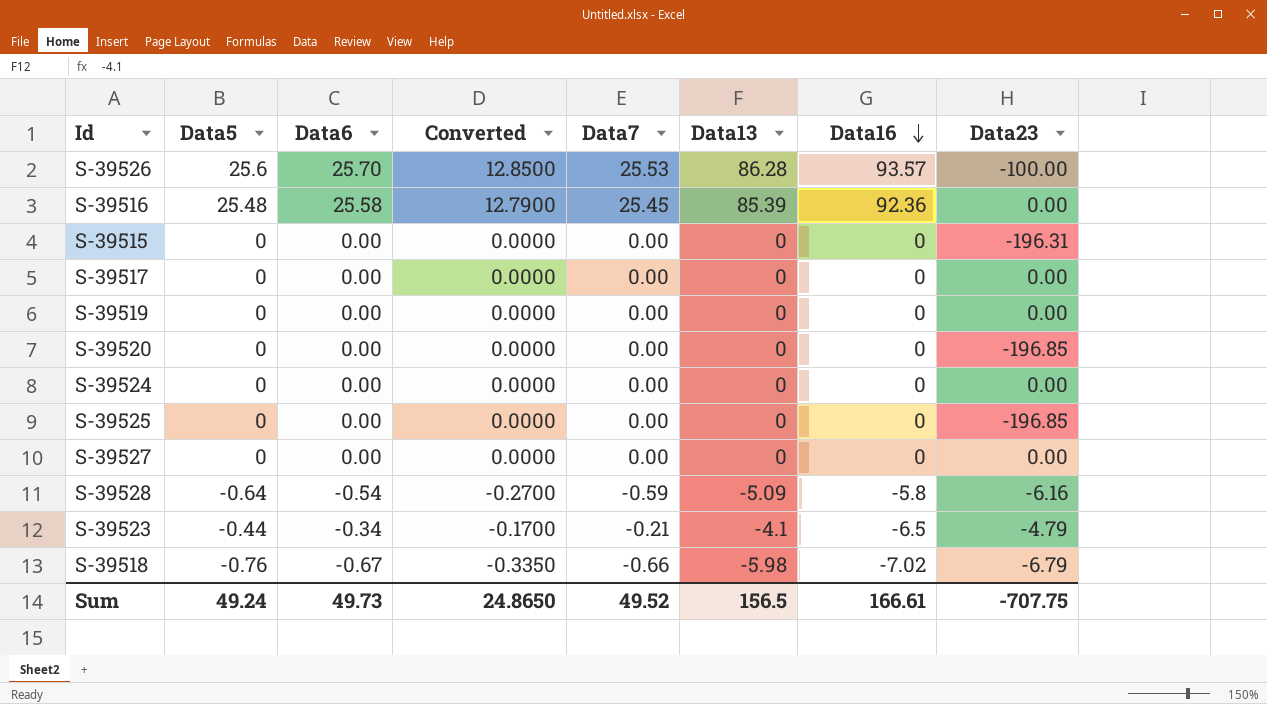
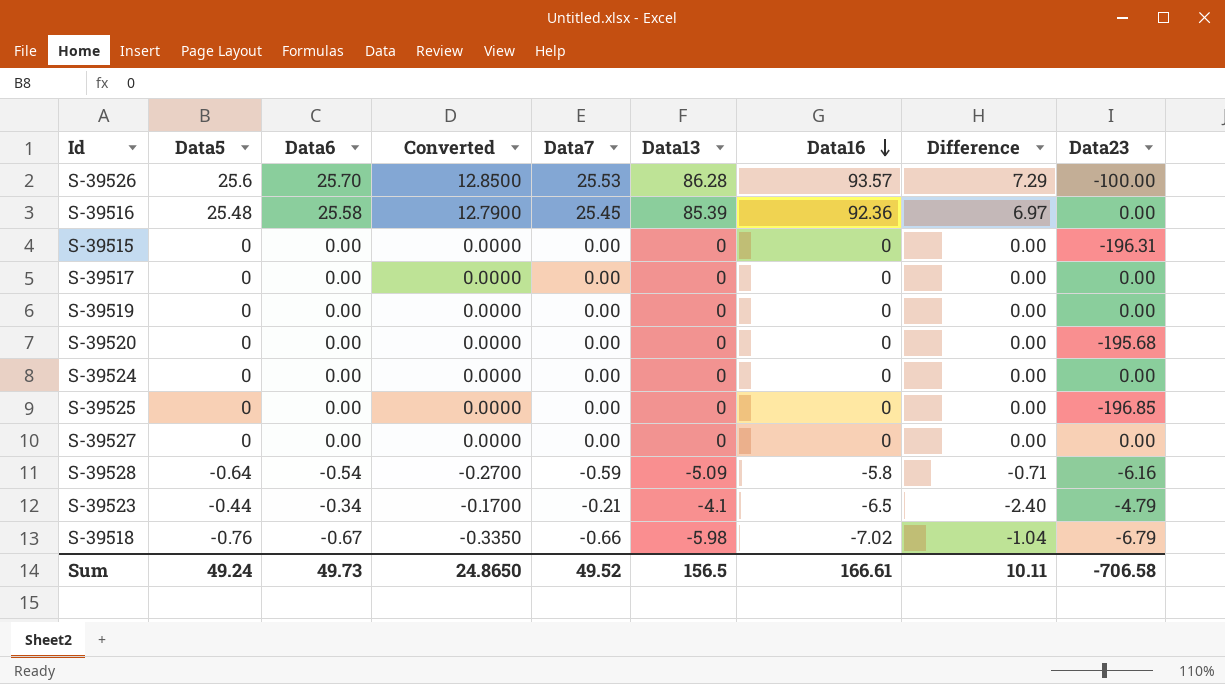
column Difference | formula: none -> [Data16] - [Data13]
S-39520 | Data23: -196.85 -> -195.68
Sum | Data23: -707.75 -> -706.58

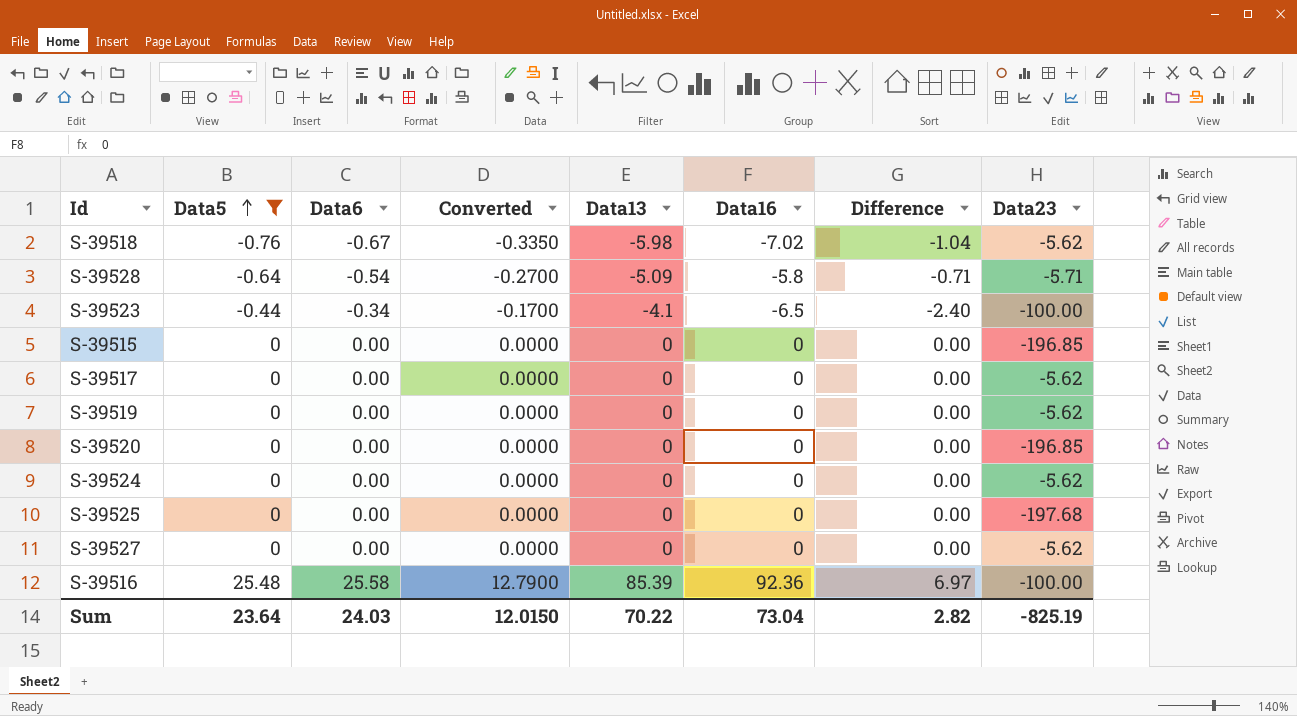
filter: none -> Data5 != 25.6
row order: Data16 descending -> Data5 ascending
column Data7 | position: 5 -> none
S-39518 | Data23: -6.79 -> -5.62
S-39528 | Data23: -6.16 -> -5.71
S-39523 | Data23: -4.79 -> -100.00
S-39515 | Data23: -196.31 -> -196.85
S-39517 | Data23: 0.00 -> -5.62
S-39519 | Data23: 0.00 -> -5.62
S-39520 | Data23: -195.68 -> -196.85
S-39524 | Data23: 0.00 -> -5.62
S-39525 | Data23: -196.85 -> -197.68
S-39527 | Data23: 0.00 -> -5.62
S-39516 | Data23: 0.00 -> -100.00
Sum | Data5: 49.24 -> 23.64
Sum | Data6: 49.73 -> 24.03
Sum | Converted: 24.8650 -> 12.0150
Sum | Data13: 156.5 -> 70.22
Sum | Data16: 166.61 -> 73.04
Sum | Difference: 10.11 -> 2.82
Sum | Data23: -706.58 -> -825.19

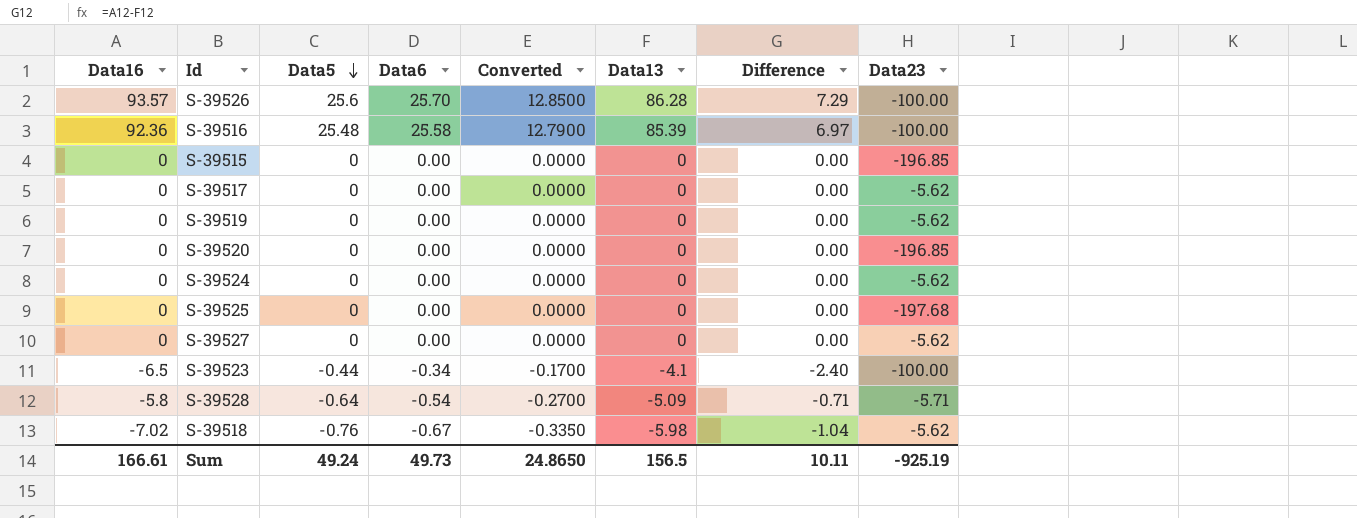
filter: Data5 != 25.6 -> none
row order: Data5 ascending -> Data5 descending
column Data16 | position: 6 -> 1
Sum | Data16: 73.04 -> 166.61
Sum | Data5: 23.64 -> 49.24
Sum | Data6: 24.03 -> 49.73
Sum | Converted: 12.0150 -> 24.8650
Sum | Data13: 70.22 -> 156.5
Sum | Difference: 2.82 -> 10.11
Sum | Data23: -825.19 -> -925.19

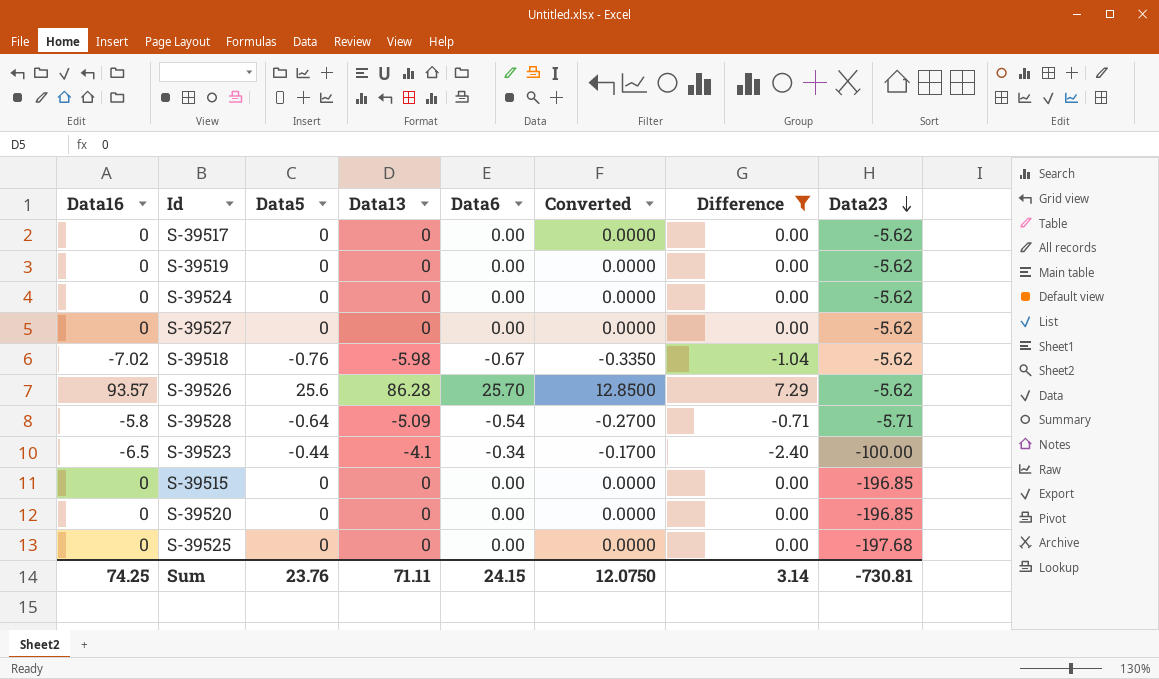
filter: none -> Difference != 6.97
row order: Data5 descending -> Data23 descending
column Data13 | position: 6 -> 4
S-39526 | Data23: -100.00 -> -5.62
Sum | Data16: 166.61 -> 74.25
Sum | Data5: 49.24 -> 23.76
Sum | Data13: 156.5 -> 71.11
Sum | Data6: 49.73 -> 24.15
Sum | Converted: 24.8650 -> 12.0750
Sum | Difference: 10.11 -> 3.14
Sum | Data23: -925.19 -> -730.81

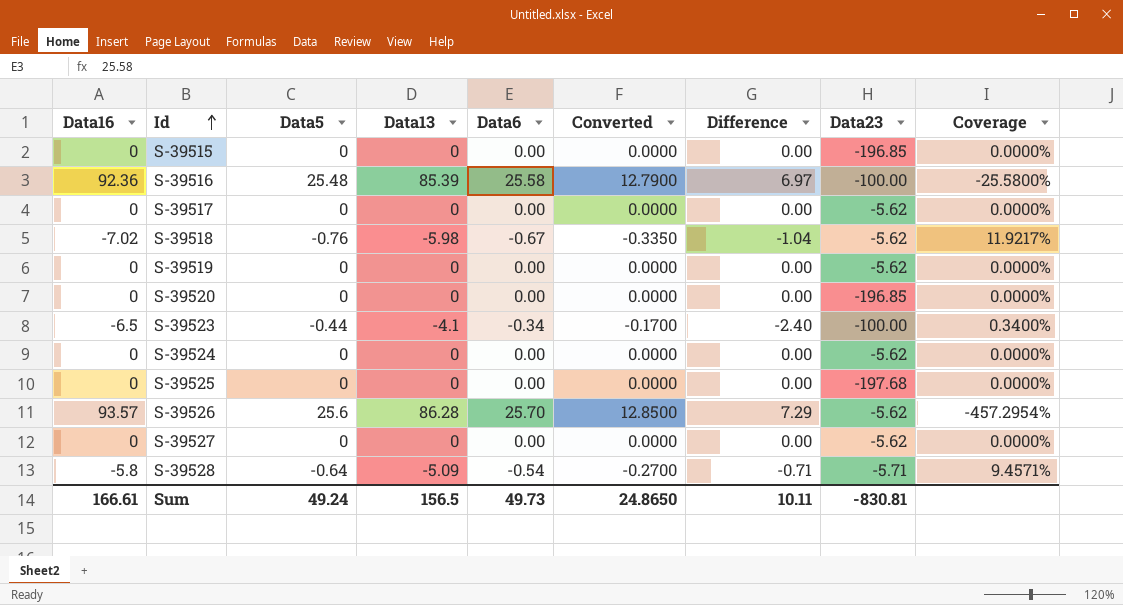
filter: Difference != 6.97 -> none
row order: Data23 descending -> Id ascending
column Coverage | formula: none -> [Data6] / [Data23]
Sum | Data16: 74.25 -> 166.61
Sum | Data5: 23.76 -> 49.24
Sum | Data13: 71.11 -> 156.5
Sum | Data6: 24.15 -> 49.73
Sum | Converted: 12.0750 -> 24.8650
Sum | Difference: 3.14 -> 10.11
Sum | Data23: -730.81 -> -830.81

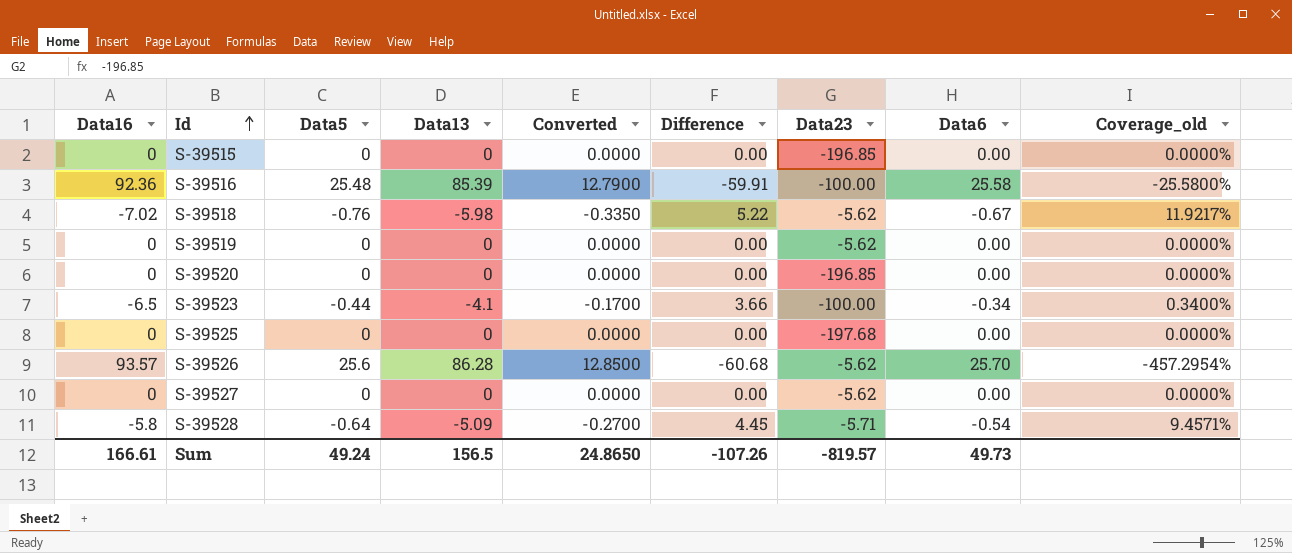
column Difference | formula: [Data16] - [Data13] -> [Data5] - [Data13]
column Data6 | position: 5 -> 8
column name: Coverage -> Coverage_old
row S-39517: 0 | 0 | 0 | 0.00 | 0.0000 | 0.00 | -5.62 | 0.0000% -> none
row S-39524: 0 | 0 | 0 | 0.00 | 0.0000 | 0.00 | -5.62 | 0.0000% -> none
Sum | Difference: 10.11 -> -107.26
Sum | Data23: -830.81 -> -819.57

